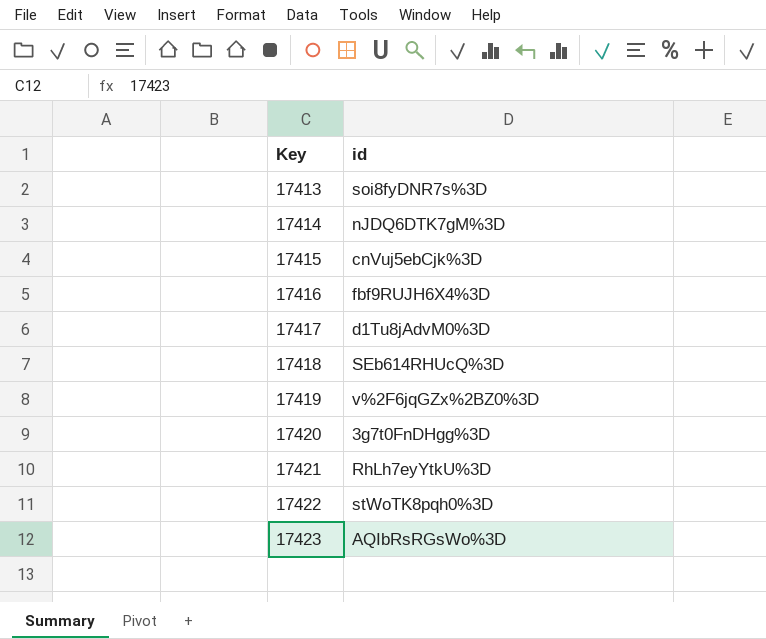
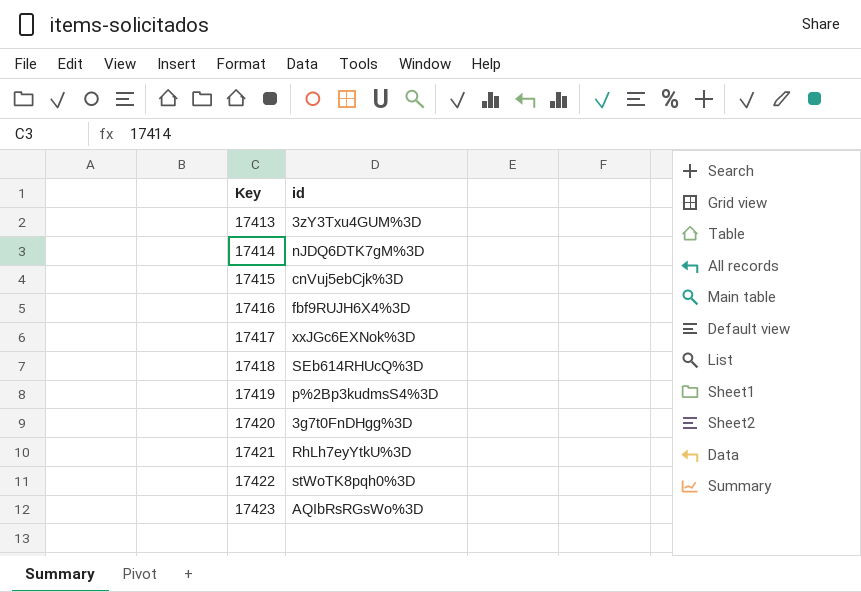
17413 | id: soi8fyDNR7s%3D -> 3zY3Txu4GUM%3D
17417 | id: d1Tu8jAdvM0%3D -> xxJGc6EXNok%3D
17419 | id: v%2F6jqGZx%2BZ0%3D -> p%2Bp3kudmsS4%3D

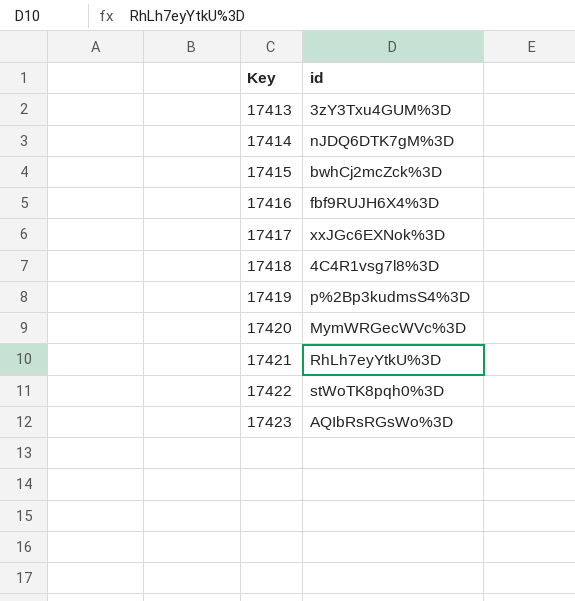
17415 | id: cnVuj5ebCjk%3D -> bwhCj2mcZck%3D
17418 | id: SEb614RHUcQ%3D -> 4C4R1vsg7l8%3D
17420 | id: 3g7t0FnDHgg%3D -> MymWRGecWVc%3D

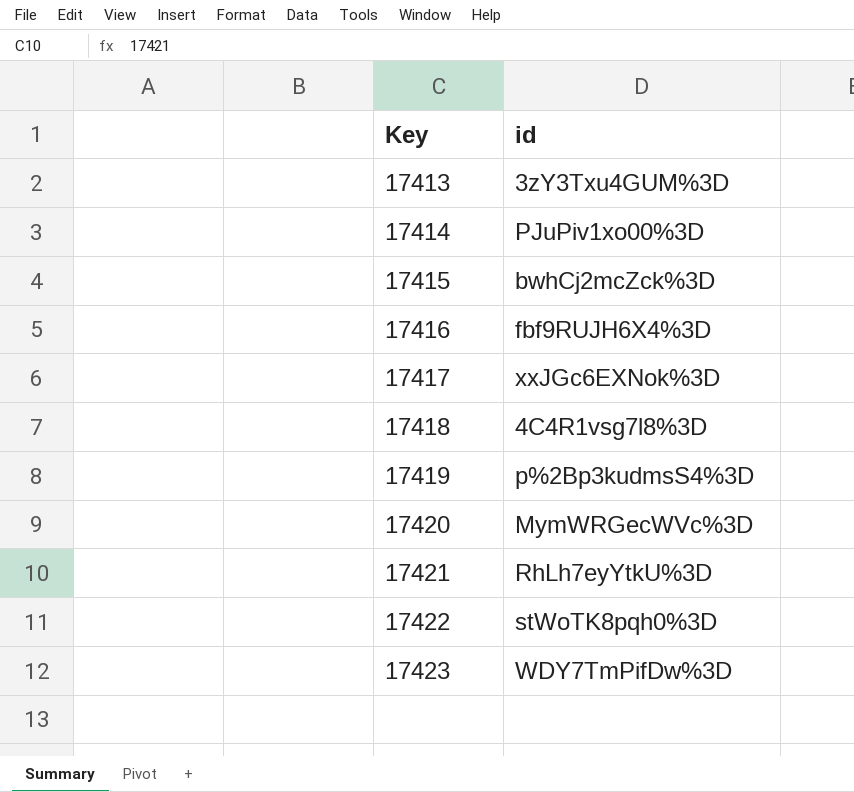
17414 | id: nJDQ6DTK7gM%3D -> PJuPiv1xo00%3D
17423 | id: AQIbRsRGsWo%3D -> WDY7TmPifDw%3D

